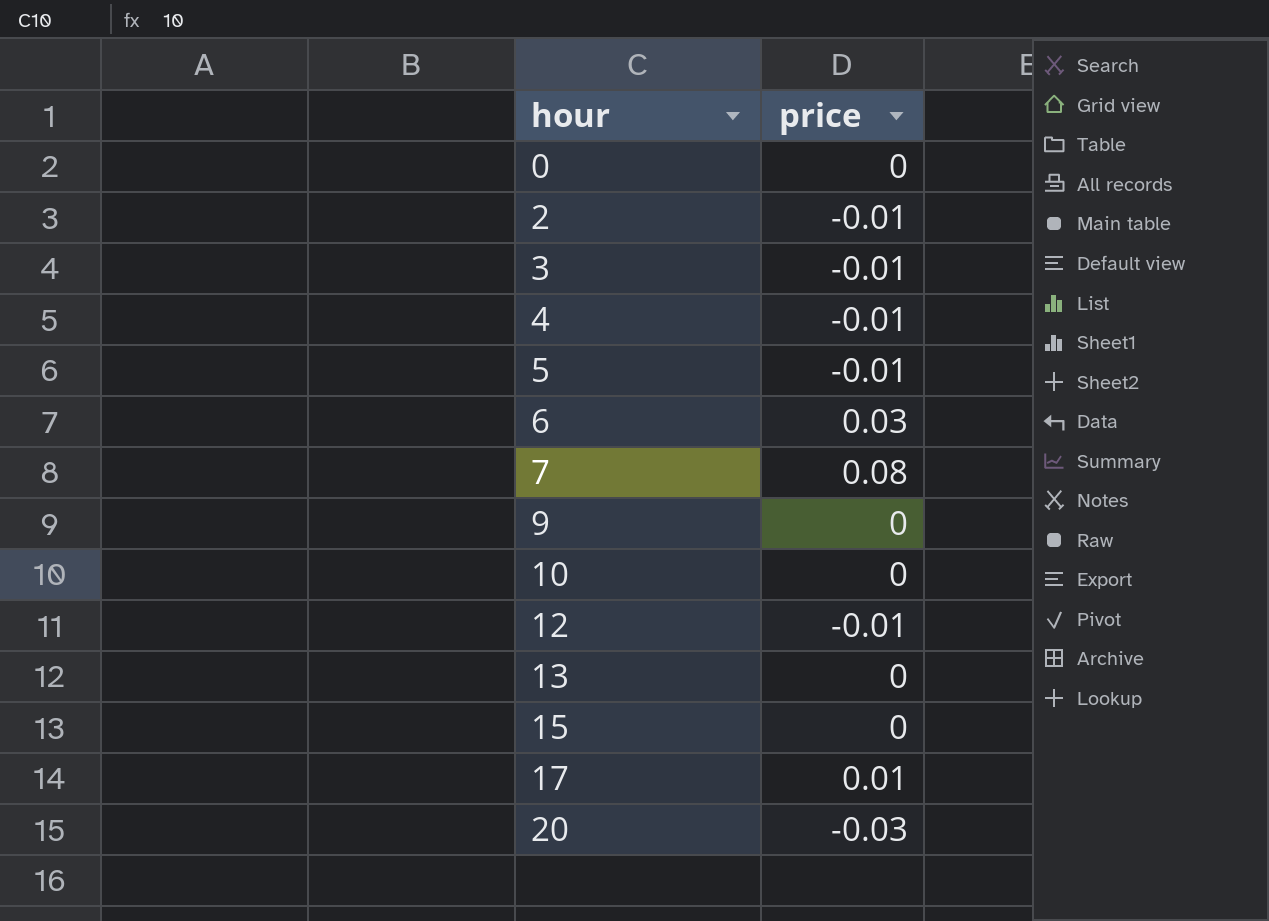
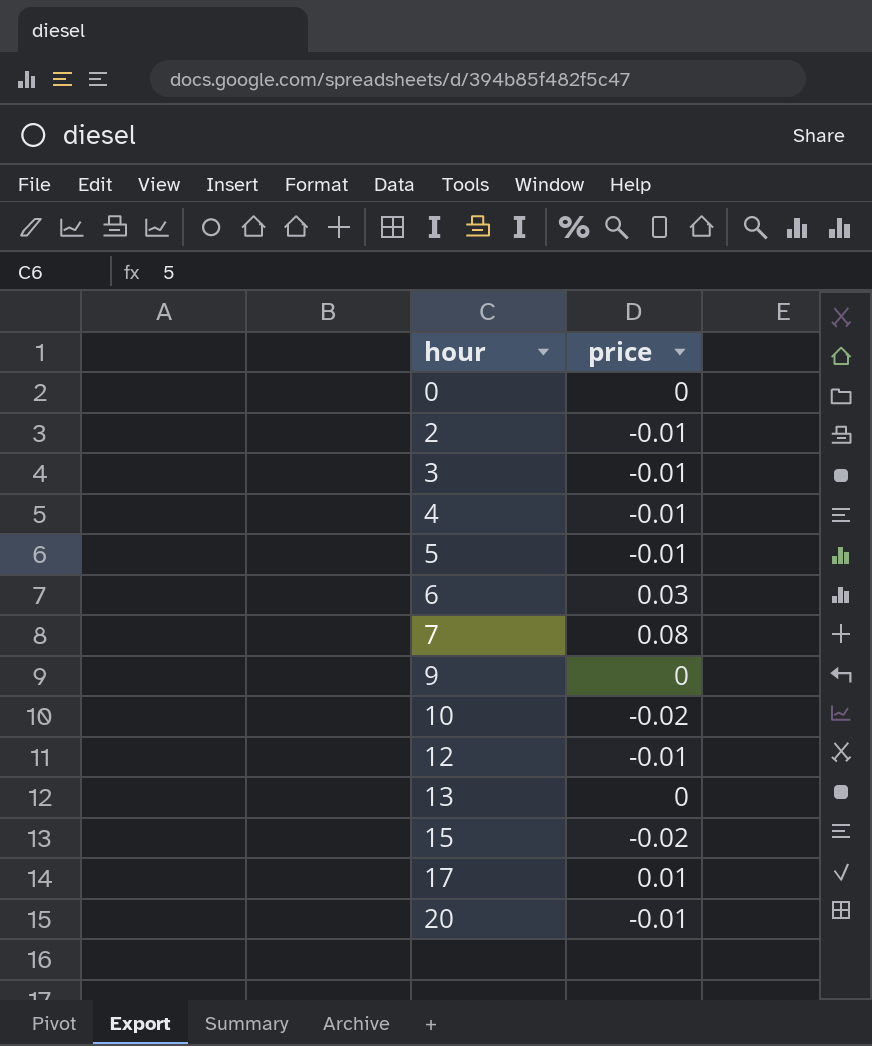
10 | price: 0 -> -0.02
15 | price: 0 -> -0.02
20 | price: -0.03 -> -0.01

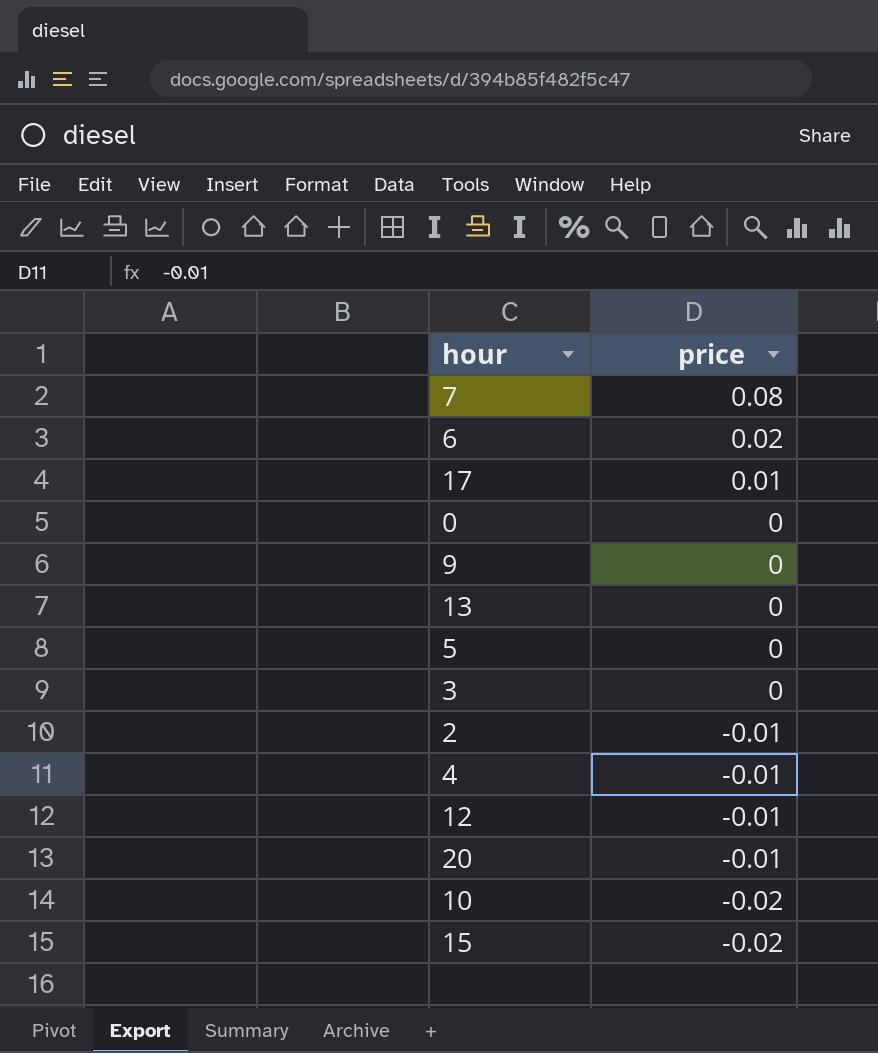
row order: hour ascending -> price descending
6 | price: 0.03 -> 0.02
5 | price: -0.01 -> 0
3 | price: -0.01 -> 0

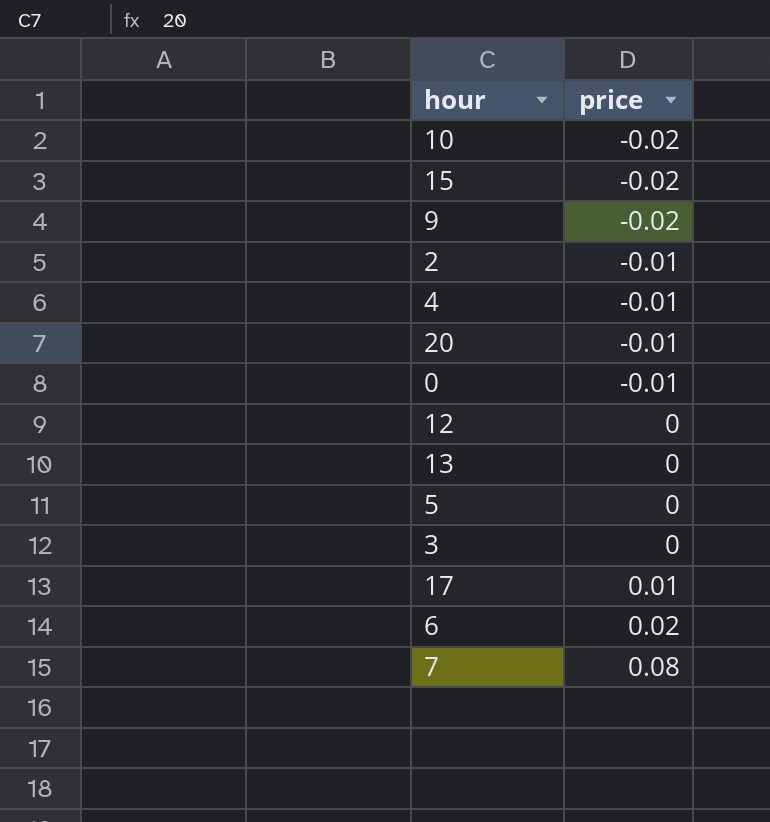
row order: price descending -> price ascending
9 | price: 0 -> -0.02
0 | price: 0 -> -0.01
12 | price: -0.01 -> 0

